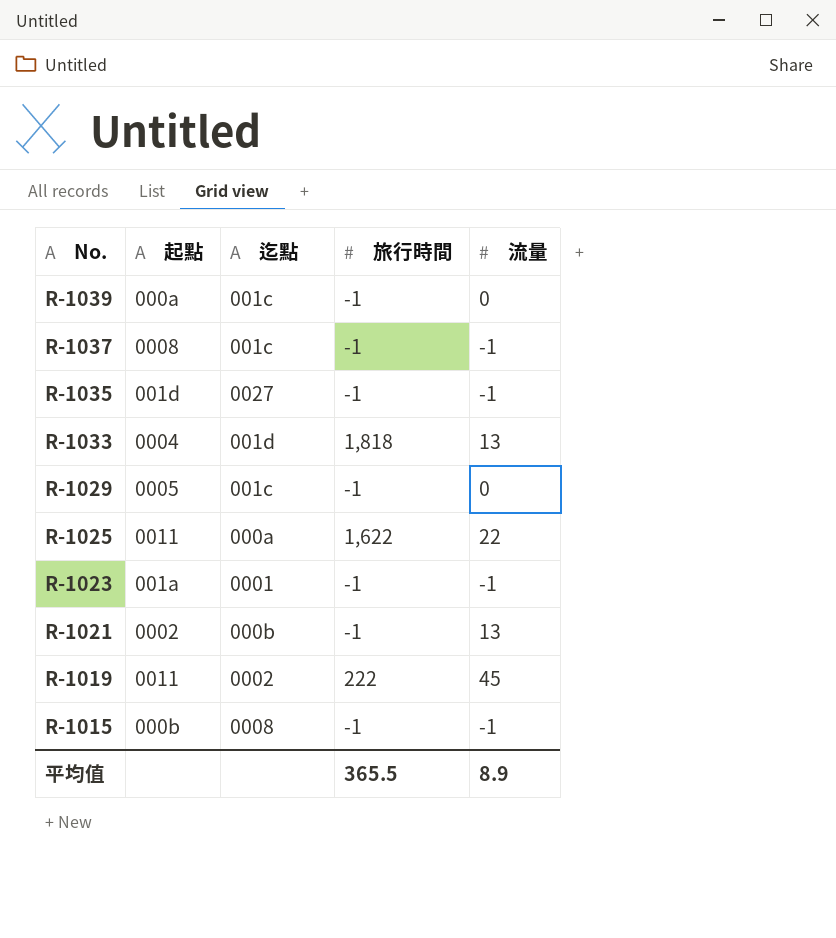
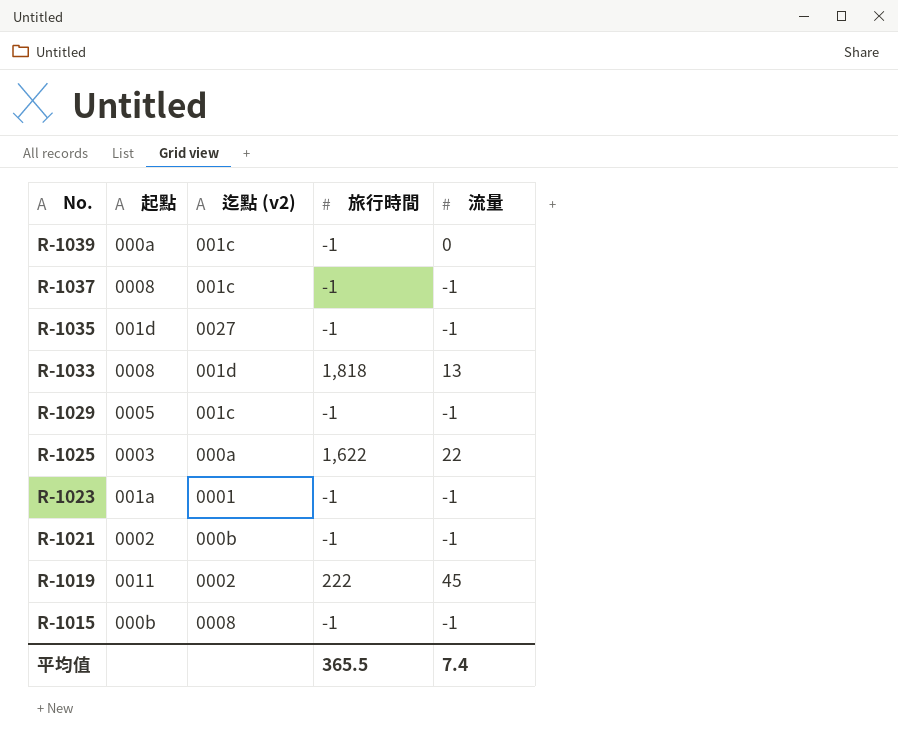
column name: 迄點 -> 迄點 (v2)
R-1033 | 起點: 0004 -> 0008
R-1029 | 流量: 0 -> -1
R-1025 | 起點: 0011 -> 0003
R-1021 | 流量: 13 -> -1
平均值 | 流量: 8.9 -> 7.4

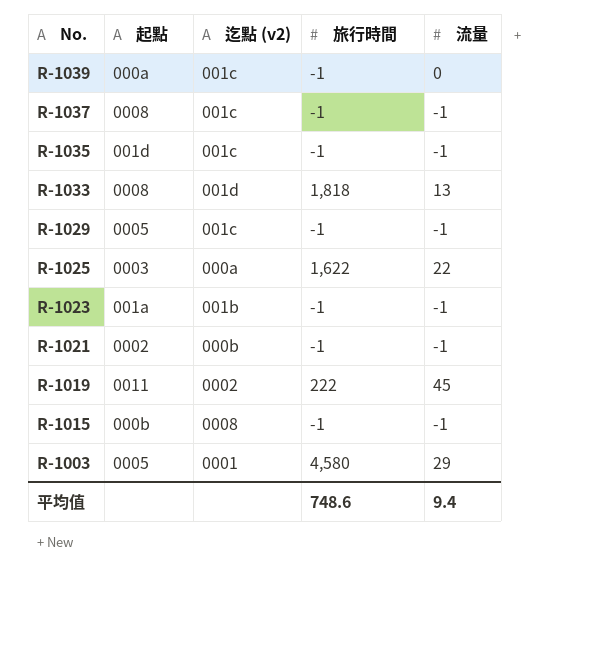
R-1035 | 迄點 (v2): 0027 -> 001c
R-1023 | 迄點 (v2): 0001 -> 001b
row R-1003: none -> 0005 | 0001 | 4,580 | 29
平均值 | 旅行時間: 365.5 -> 748.6
平均值 | 流量: 7.4 -> 9.4

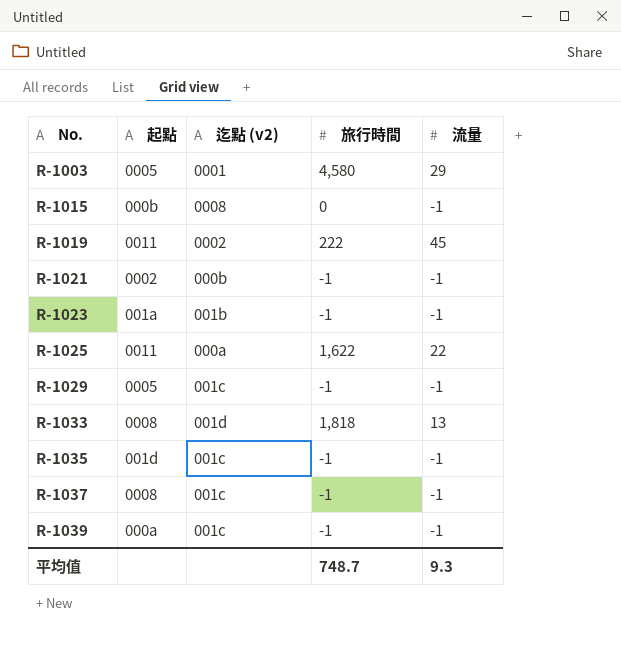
row order: No. descending -> No. ascending
R-1015 | 旅行時間: -1 -> 0
R-1025 | 起點: 0003 -> 0011
R-1039 | 流量: 0 -> -1
平均值 | 旅行時間: 748.6 -> 748.7
平均值 | 流量: 9.4 -> 9.3

